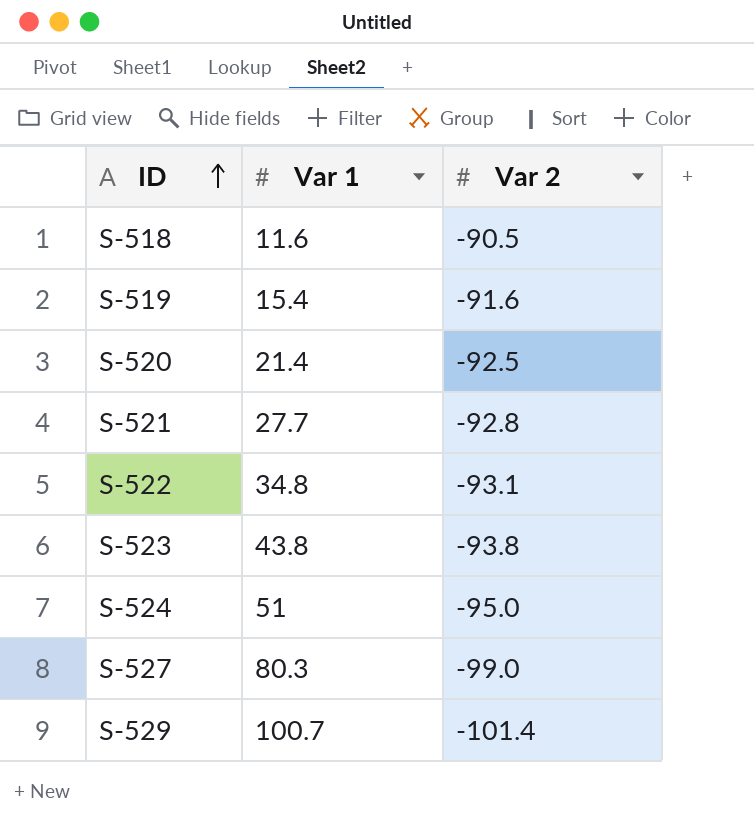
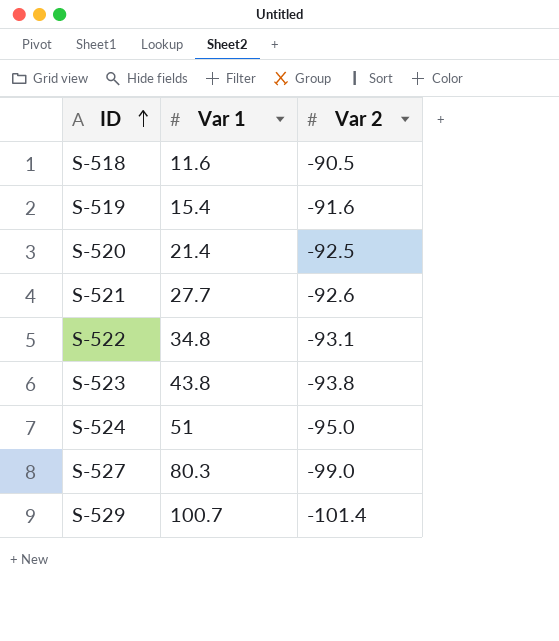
S-521 | Var 2: -92.8 -> -92.6

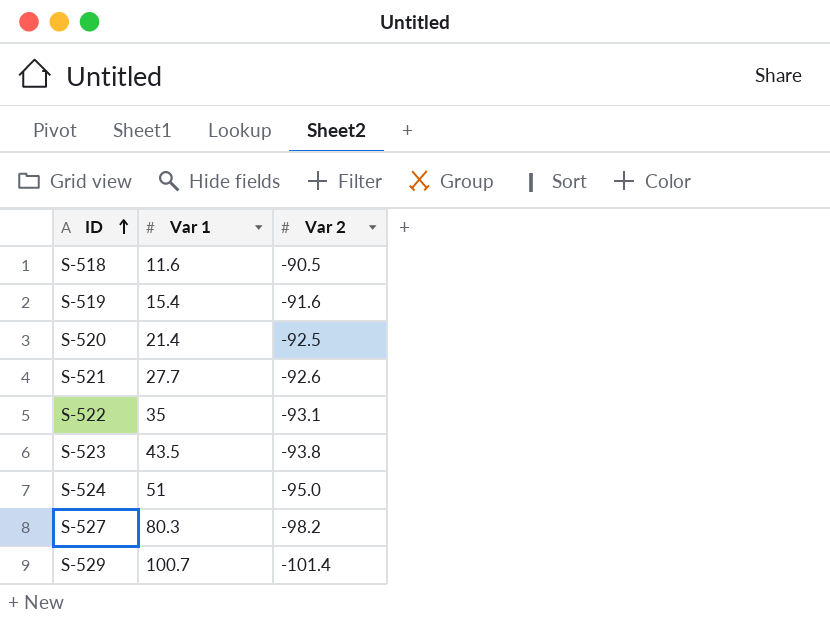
S-522 | Var 1: 34.8 -> 35
S-523 | Var 1: 43.8 -> 43.5
S-527 | Var 2: -99.0 -> -98.2

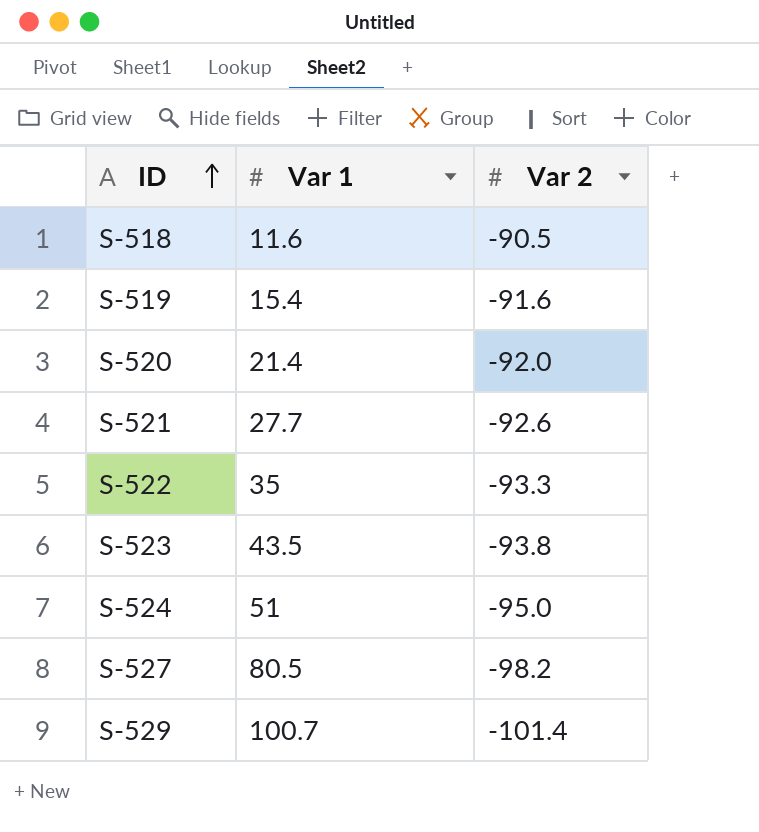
S-520 | Var 2: -92.5 -> -92.0
S-522 | Var 2: -93.1 -> -93.3
S-527 | Var 1: 80.3 -> 80.5

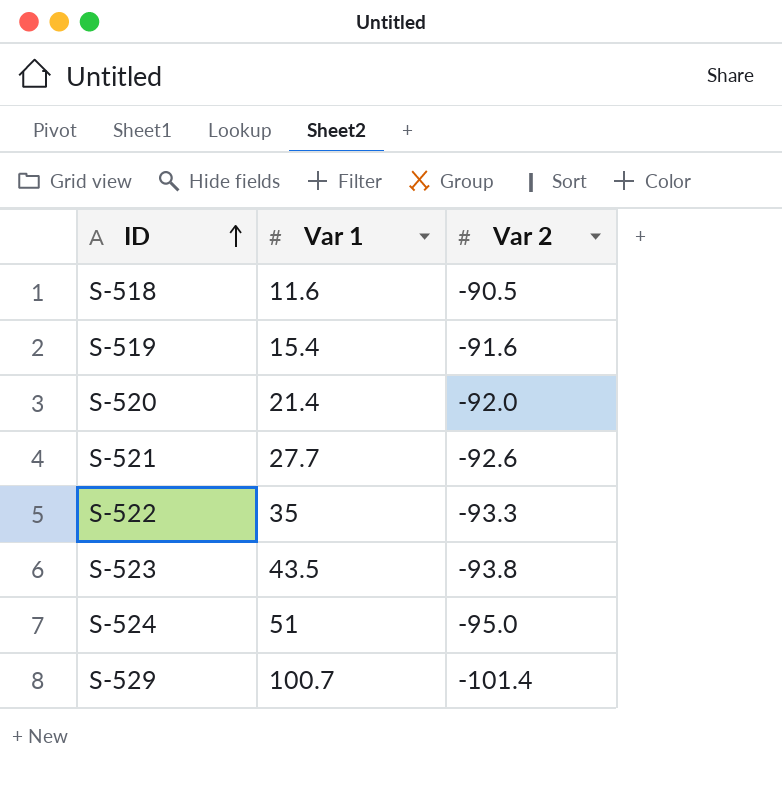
row S-527: 80.5 | -98.2 -> none

